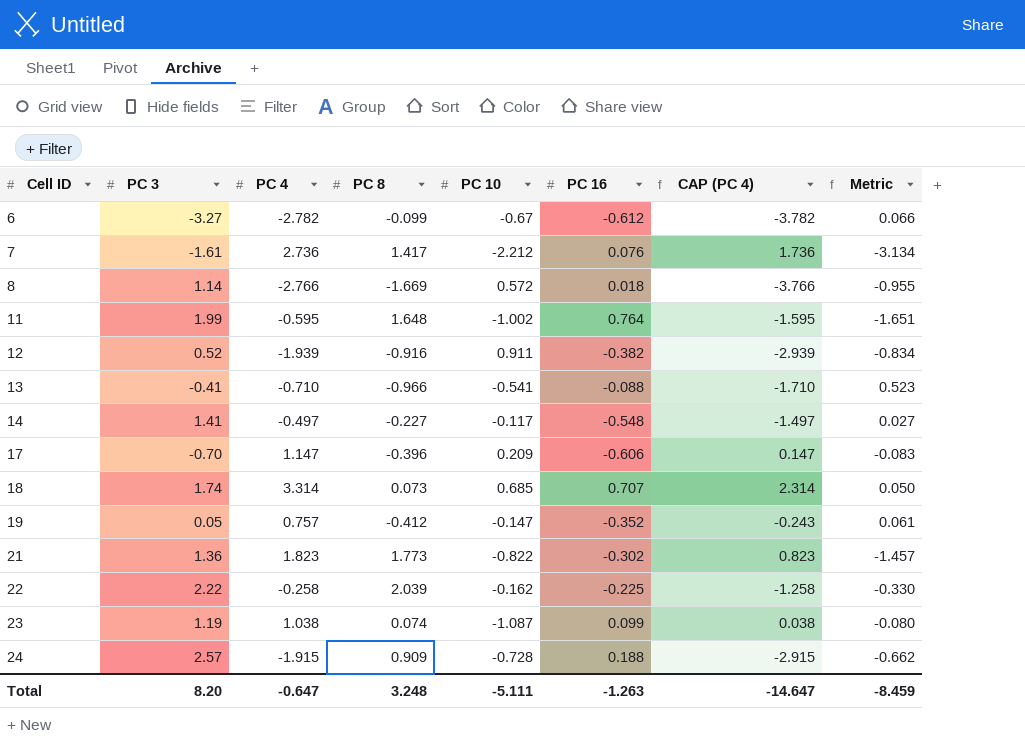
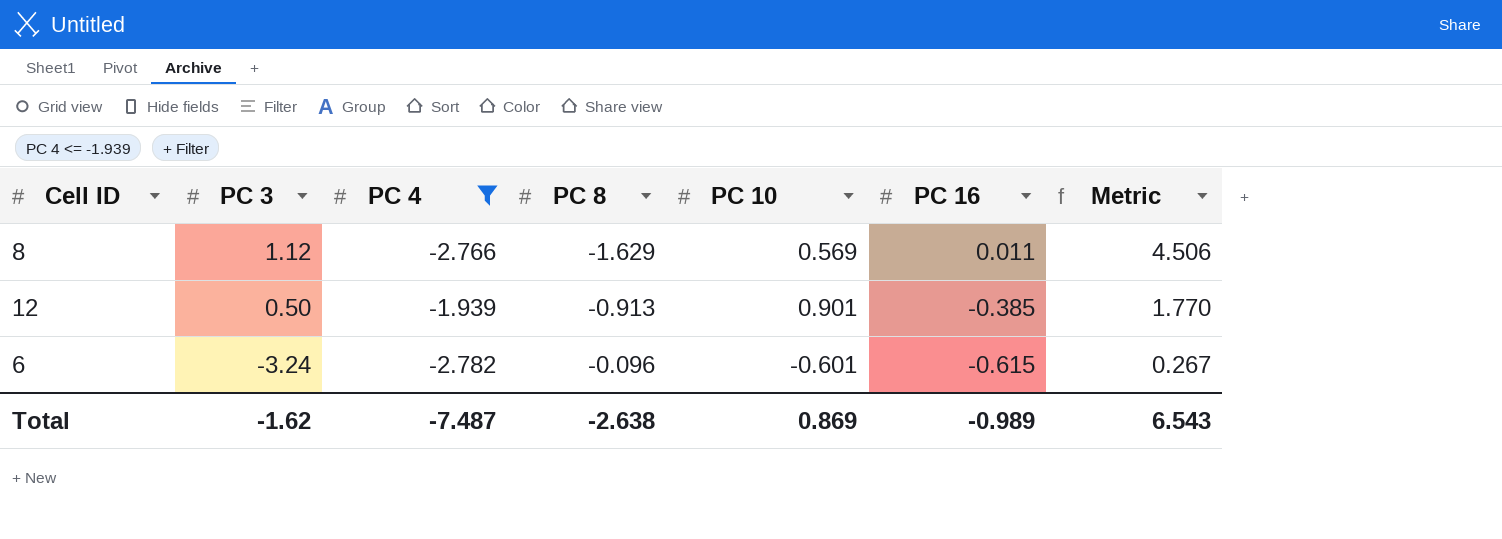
filter: none -> PC 4 <= -1.939
row order: Cell ID ascending -> PC 3 descending
column CAP (PC 4) | formula: [PC 4] - 1 -> none
column Metric | formula: [PC 8] * [PC 10] -> [PC 4] * [PC 8]
8 | PC 3: 1.14 -> 1.12
8 | PC 8: -1.669 -> -1.629
8 | PC 10: 0.572 -> 0.569
8 | PC 16: 0.018 -> 0.011
12 | PC 3: 0.52 -> 0.50
12 | PC 8: -0.916 -> -0.913
12 | PC 10: 0.911 -> 0.901
12 | PC 16: -0.382 -> -0.385
6 | PC 3: -3.27 -> -3.24
6 | PC 8: -0.099 -> -0.096
6 | PC 10: -0.67 -> -0.601
6 | PC 16: -0.612 -> -0.615
Total | PC 3: 8.20 -> -1.62
Total | PC 4: -0.647 -> -7.487
Total | PC 8: 3.248 -> -2.638
Total | PC 10: -5.111 -> 0.869
Total | PC 16: -1.263 -> -0.989
Total | Metric: -8.459 -> 6.543

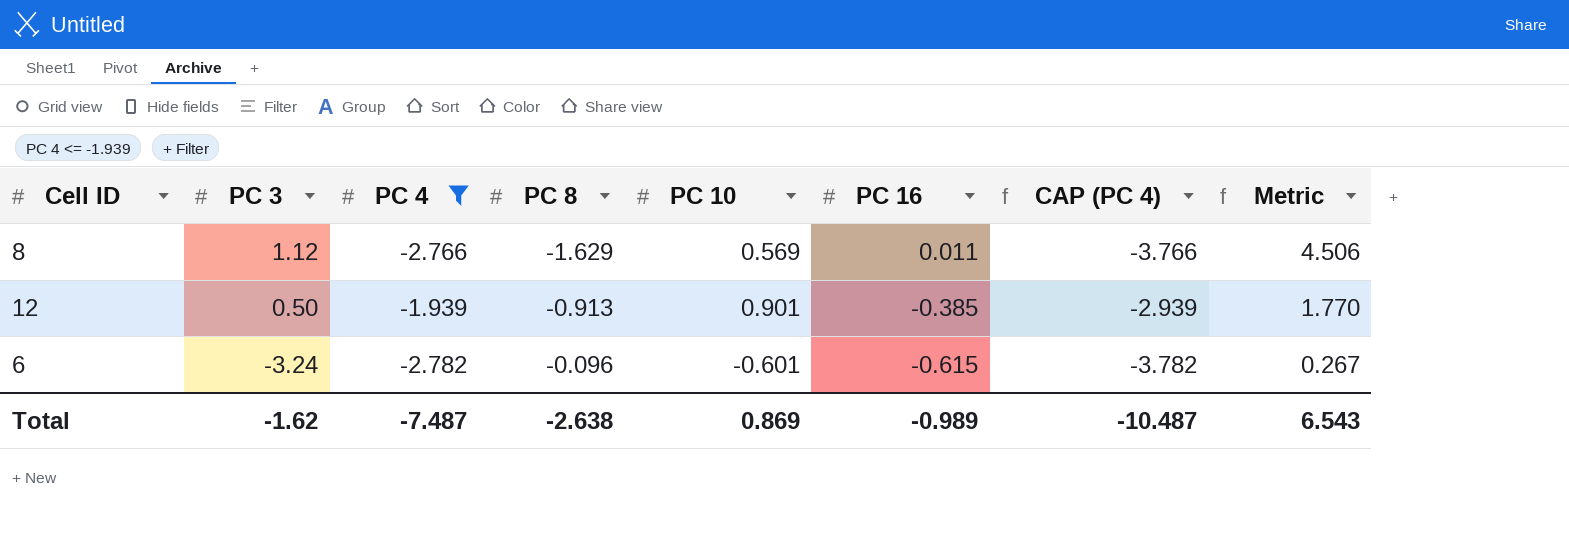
column CAP (PC 4) | formula: none -> [PC 4] - 1

